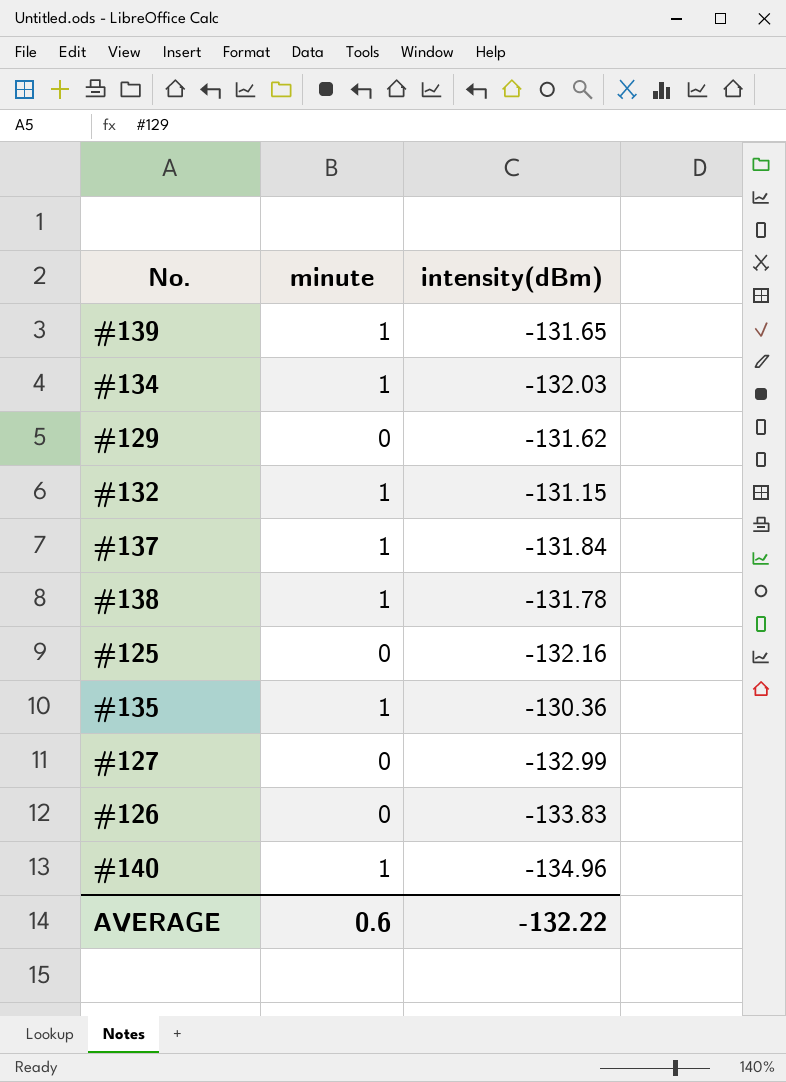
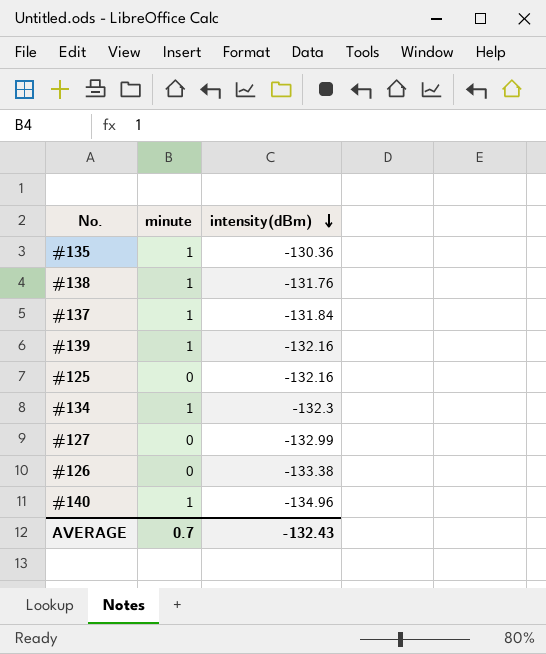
row order: none -> intensity(dBm) descending
row #129: 0 | -131.62 -> none
row #132: 1 | -131.15 -> none
#138 | intensity(dBm): -131.78 -> -131.76
#139 | intensity(dBm): -131.65 -> -132.16
#134 | intensity(dBm): -132.03 -> -132.3
#126 | intensity(dBm): -133.83 -> -133.38
AVERAGE | minute: 0.6 -> 0.7
AVERAGE | intensity(dBm): -132.22 -> -132.43

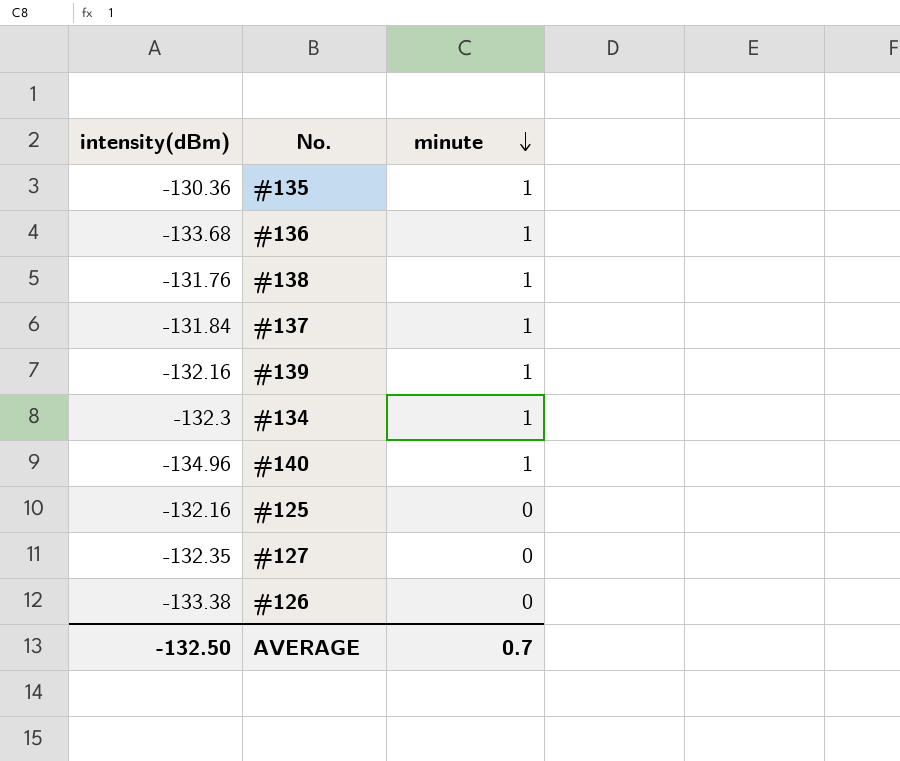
row order: intensity(dBm) descending -> minute descending
column intensity(dBm) | position: 3 -> 1
row #136: none -> -133.68 | 1
#127 | intensity(dBm): -132.99 -> -132.35
AVERAGE | intensity(dBm): -132.43 -> -132.50

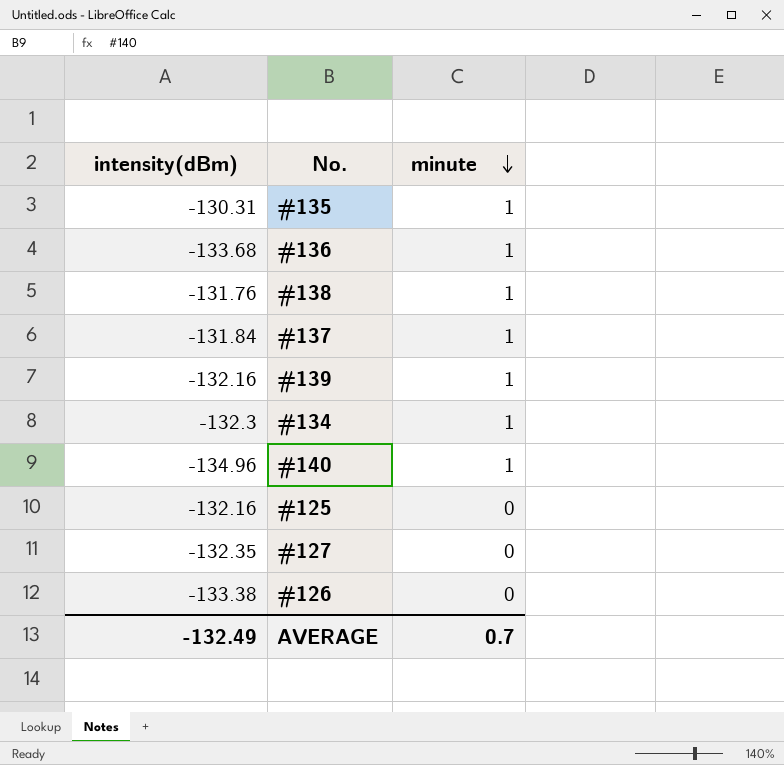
#135 | intensity(dBm): -130.36 -> -130.31
AVERAGE | intensity(dBm): -132.50 -> -132.49

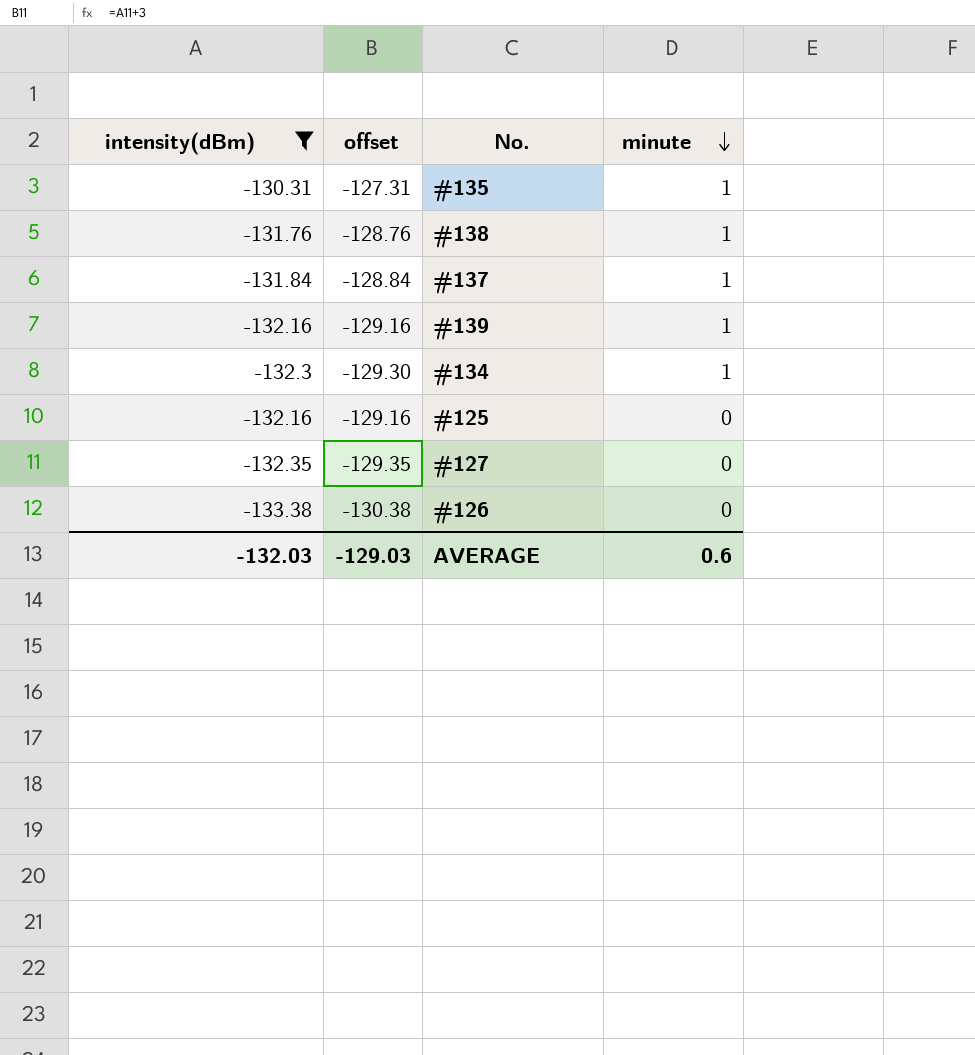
filter: none -> intensity(dBm) >= -133.38
column offset | formula: none -> [intensity(dBm)] + 3
AVERAGE | intensity(dBm): -132.49 -> -132.03
AVERAGE | minute: 0.7 -> 0.6

